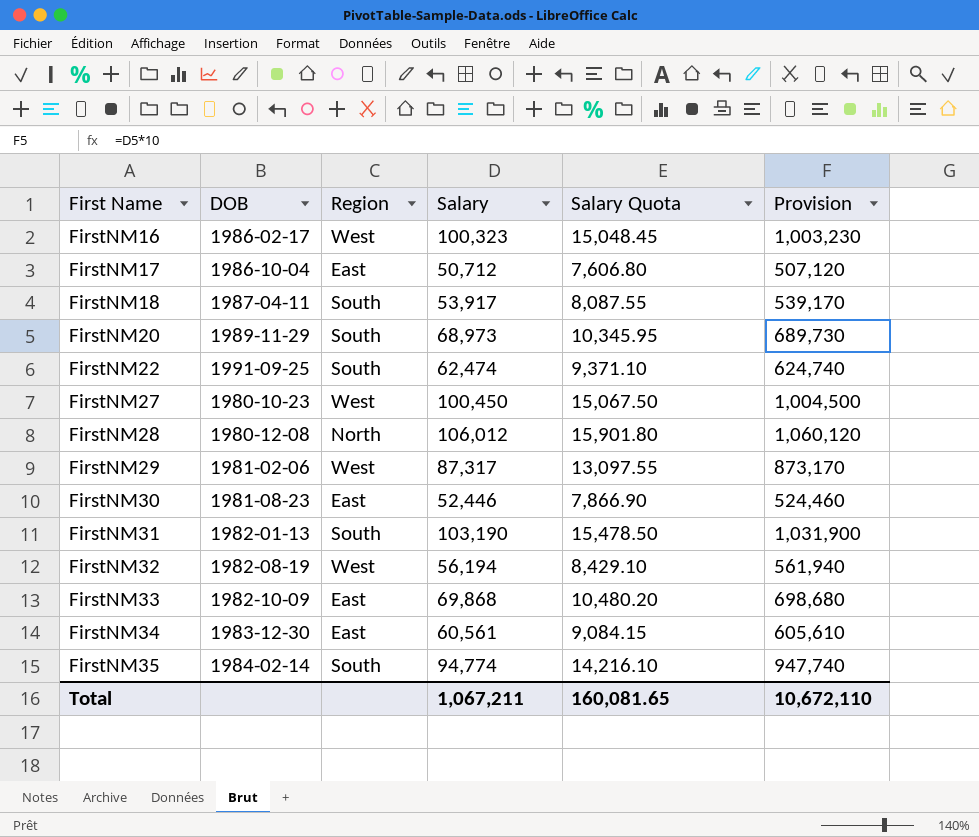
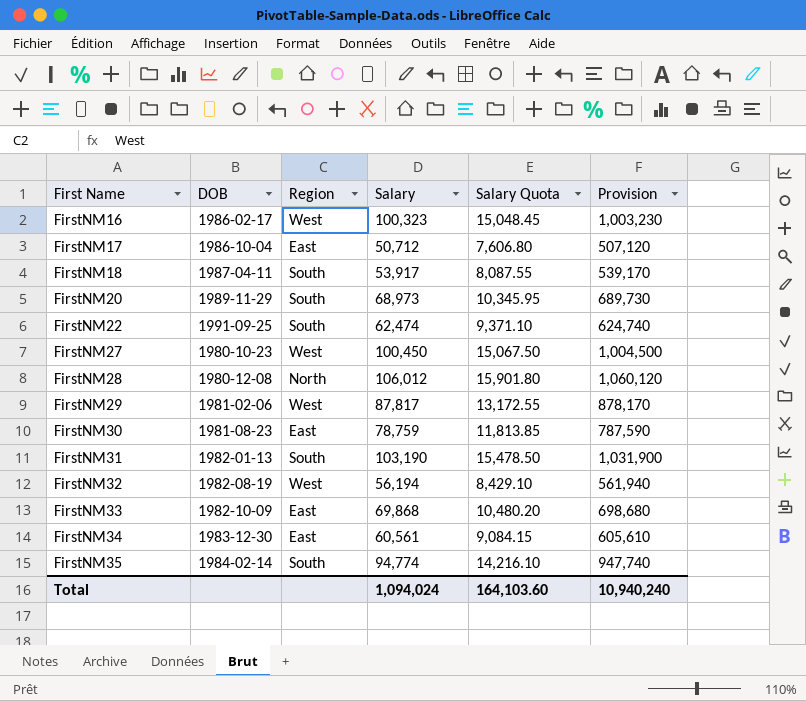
FirstNM29 | Salary: 87,317 -> 87,817
FirstNM29 | Salary Quota: 13,097.55 -> 13,172.55
FirstNM29 | Provision: 873,170 -> 878,170
FirstNM30 | Salary: 52,446 -> 78,759
FirstNM30 | Salary Quota: 7,866.90 -> 11,813.85
FirstNM30 | Provision: 524,460 -> 787,590
Total | Salary: 1,067,211 -> 1,094,024
Total | Salary Quota: 160,081.65 -> 164,103.60
Total | Provision: 10,672,110 -> 10,940,240

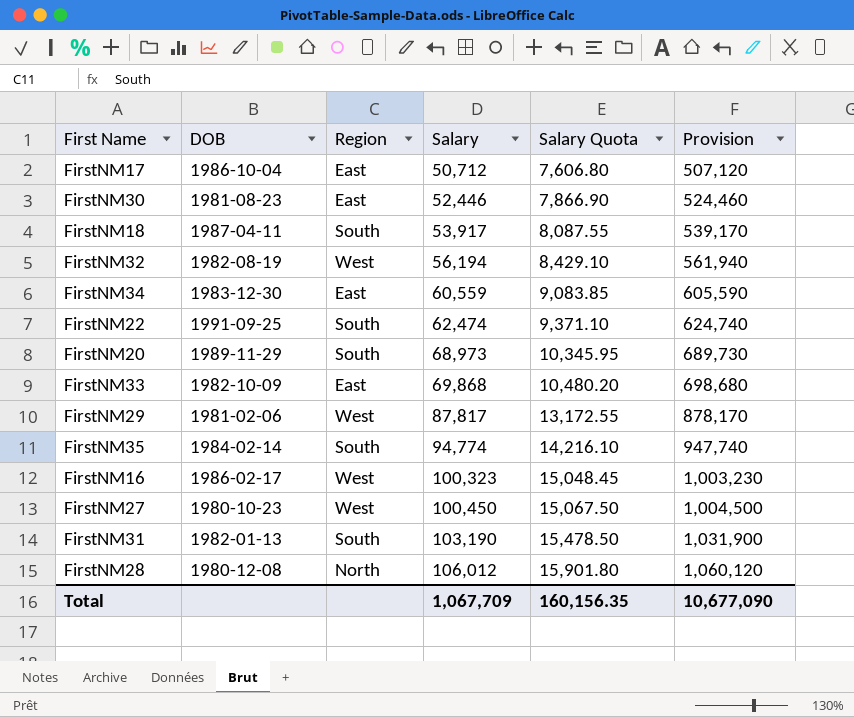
row order: First Name ascending -> Salary ascending
FirstNM30 | Salary: 78,759 -> 52,446
FirstNM30 | Salary Quota: 11,813.85 -> 7,866.90
FirstNM30 | Provision: 787,590 -> 524,460
FirstNM34 | Salary: 60,561 -> 60,559
FirstNM34 | Salary Quota: 9,084.15 -> 9,083.85
FirstNM34 | Provision: 605,610 -> 605,590
Total | Salary: 1,094,024 -> 1,067,709
Total | Salary Quota: 164,103.60 -> 160,156.35
Total | Provision: 10,940,240 -> 10,677,090

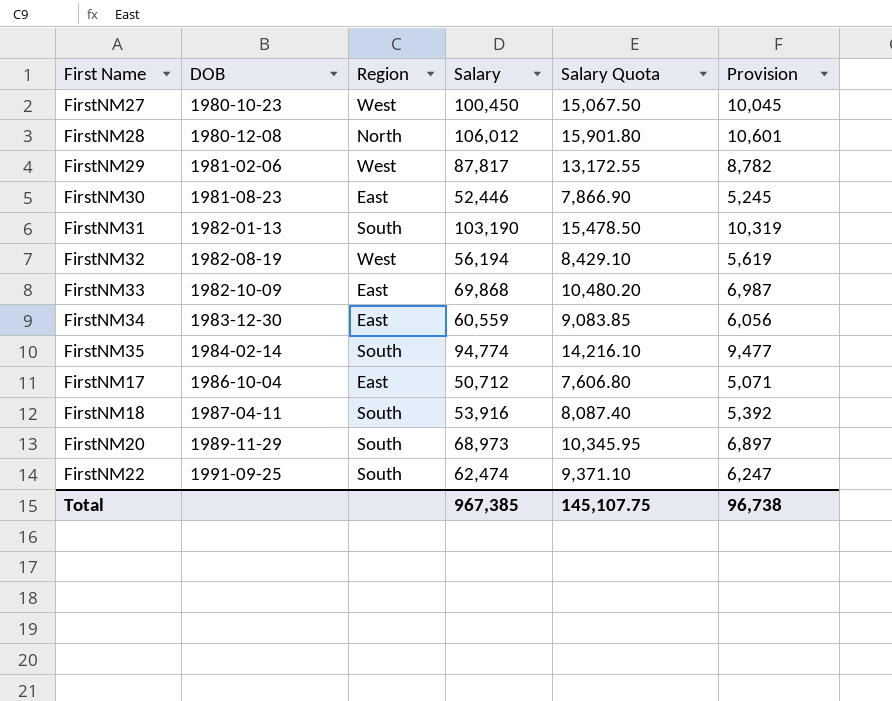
row order: Salary ascending -> DOB ascending
column Provision | formula: [Salary] * 10 -> [Salary] * 0.1
row FirstNM16: 1986-02-17 | West | 100,323 | 15,048.45 | 1,003,230 -> none
FirstNM18 | Salary: 53,917 -> 53,916
FirstNM18 | Salary Quota: 8,087.55 -> 8,087.40
Total | Salary: 1,067,709 -> 967,385
Total | Salary Quota: 160,156.35 -> 145,107.75
Total | Provision: 10,677,090 -> 96,738

